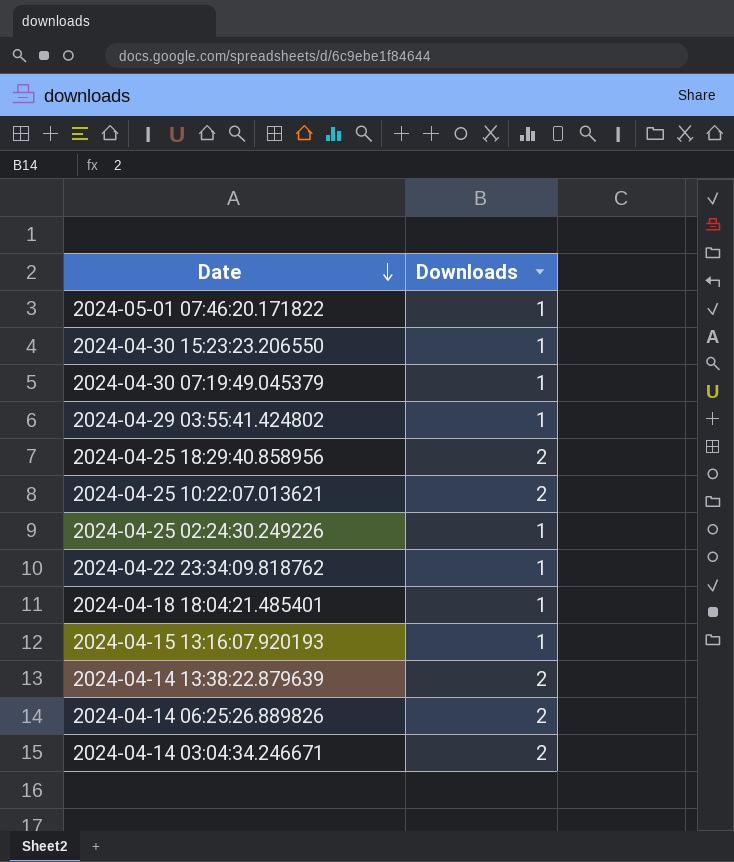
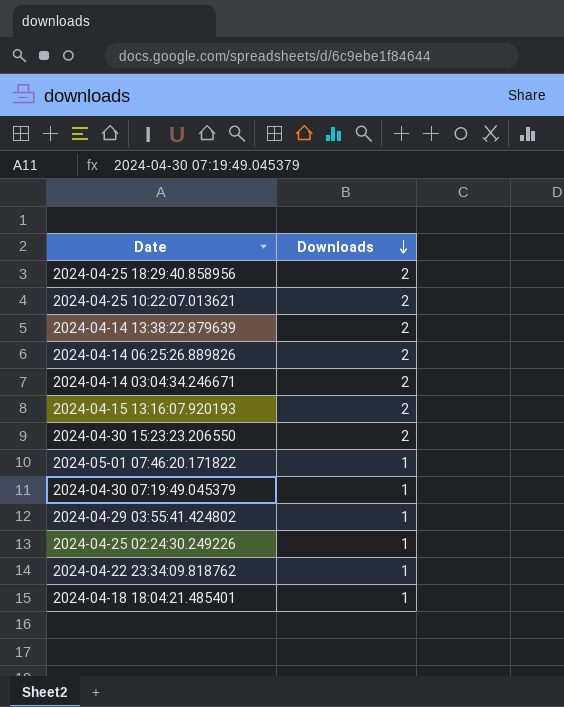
row order: Date descending -> Downloads descending
2024-04-15 13:16:07.920193 | Downloads: 1 -> 2
2024-04-30 15:23:23.206550 | Downloads: 1 -> 2

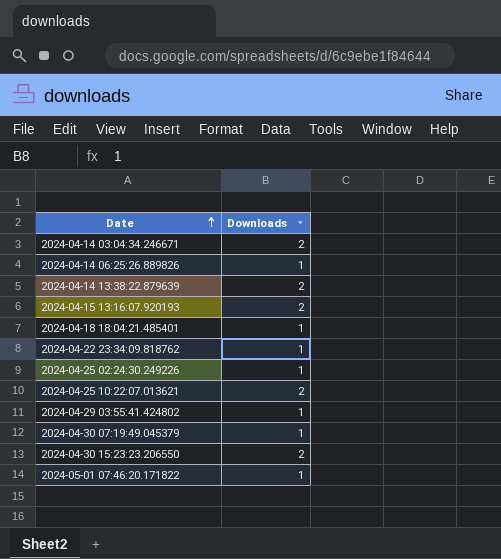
row order: Downloads descending -> Date ascending
row 2024-04-25 18:29:40.858956: 2 -> none
2024-04-14 06:25:26.889826 | Downloads: 2 -> 1

